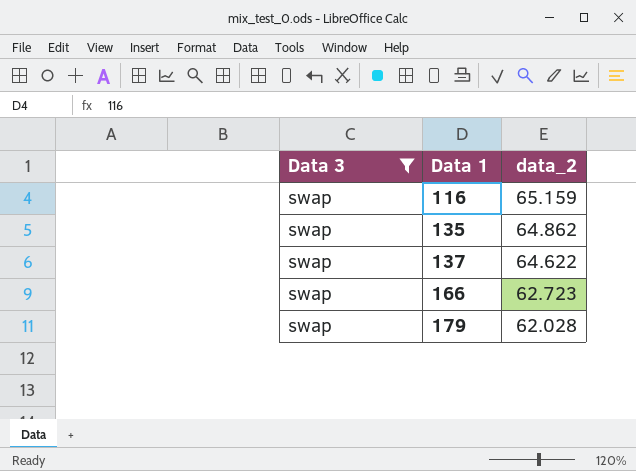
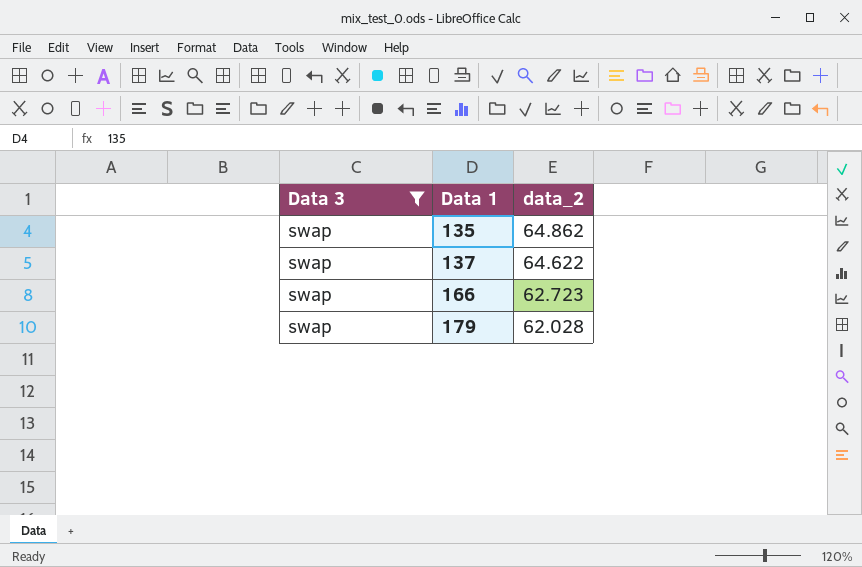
row 116: swap | 65.159 -> none

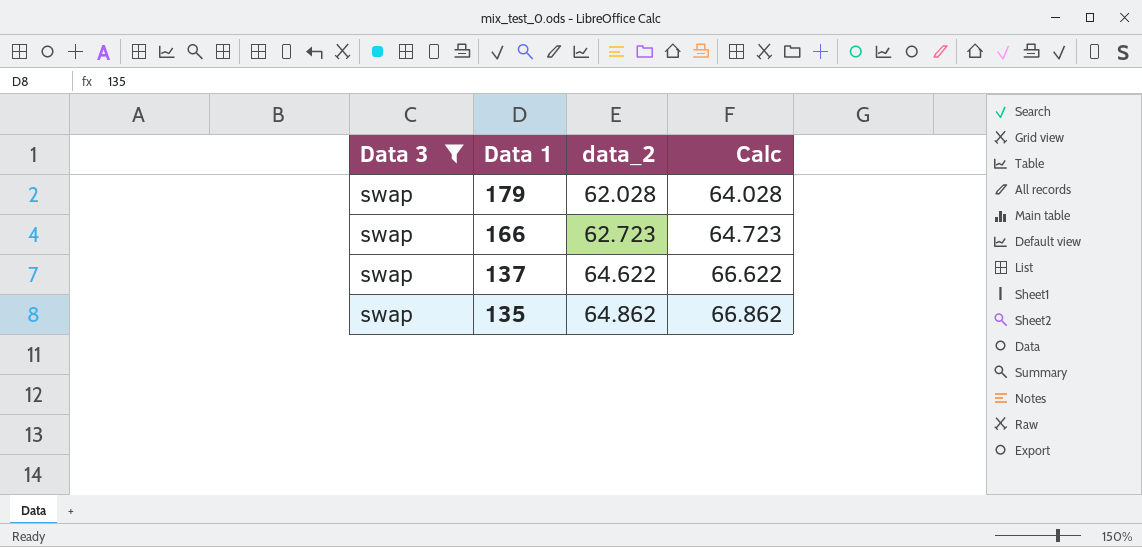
row order: Data 1 ascending -> Data 1 descending
column Calc | formula: none -> [data_2] + 2

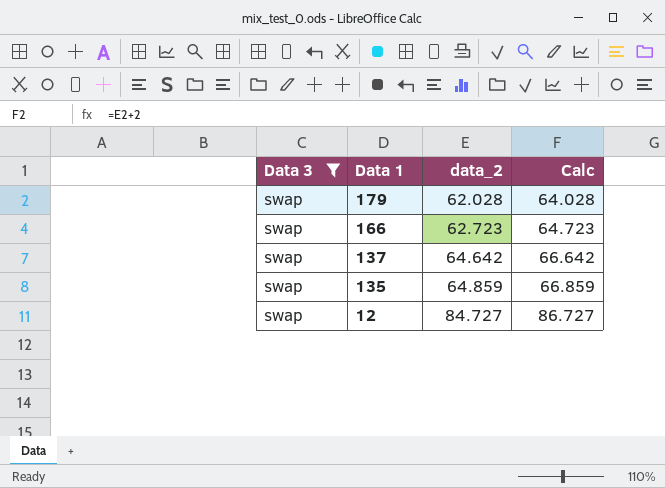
137 | data_2: 64.622 -> 64.642
137 | Calc: 66.622 -> 66.642
135 | data_2: 64.862 -> 64.859
135 | Calc: 66.862 -> 66.859
row 12: none -> swap | 84.727 | 86.727

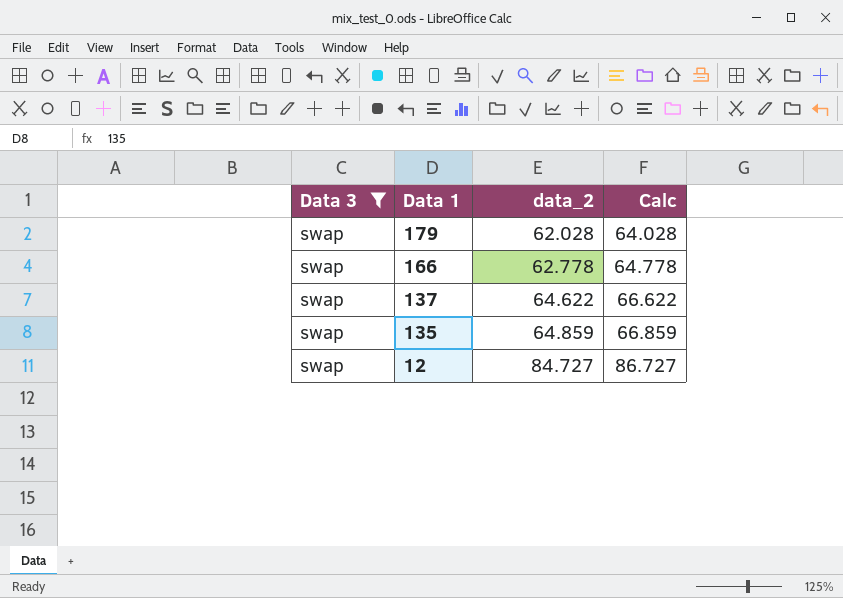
166 | data_2: 62.723 -> 62.778
166 | Calc: 64.723 -> 64.778
137 | data_2: 64.642 -> 64.622
137 | Calc: 66.642 -> 66.622

